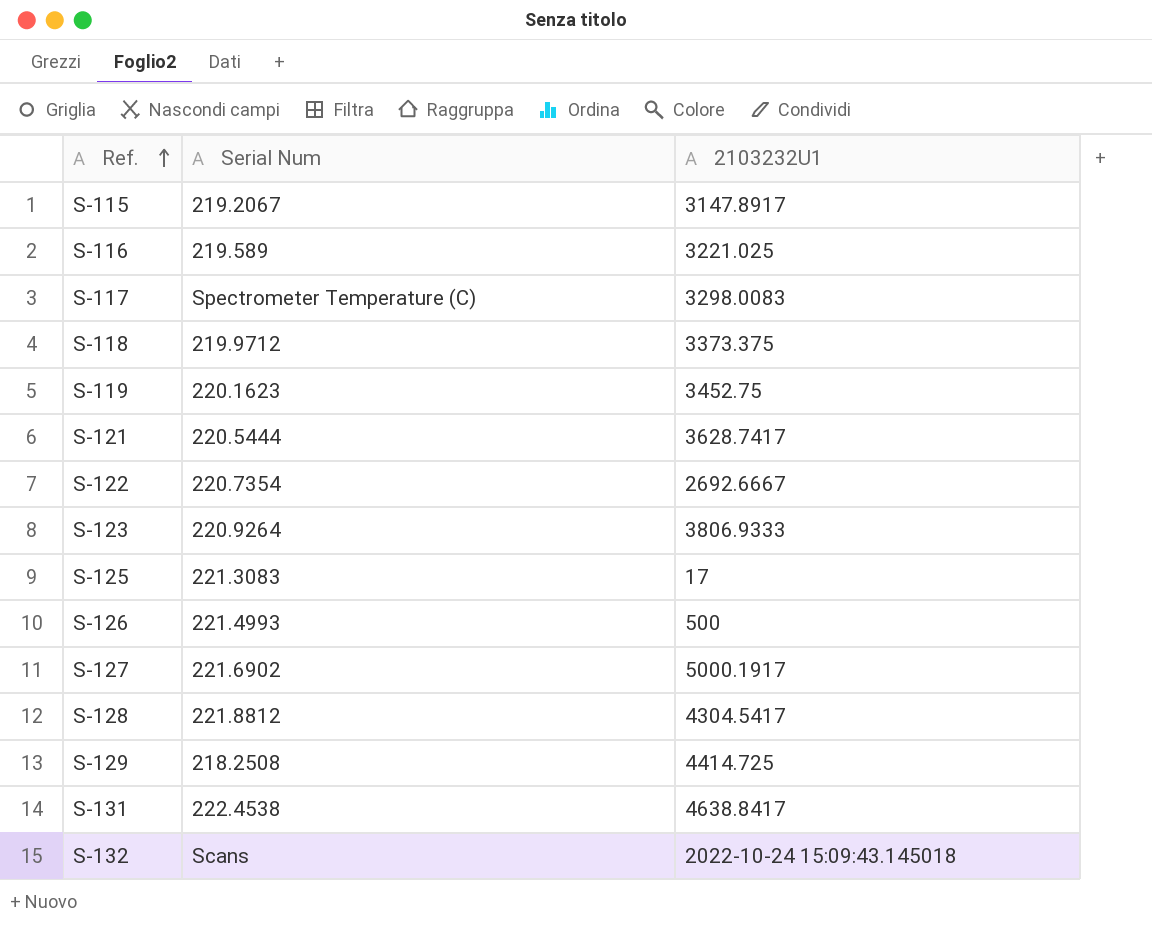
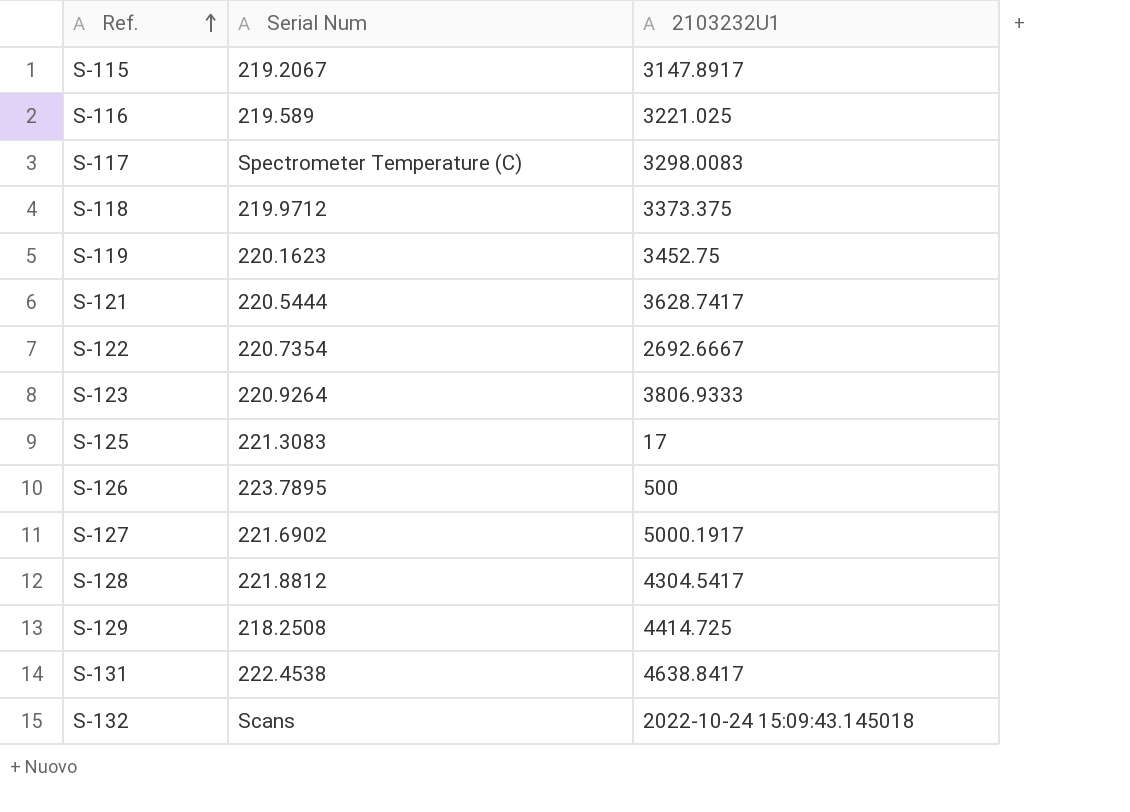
S-126 | Serial Num: 221.4993 -> 223.7895

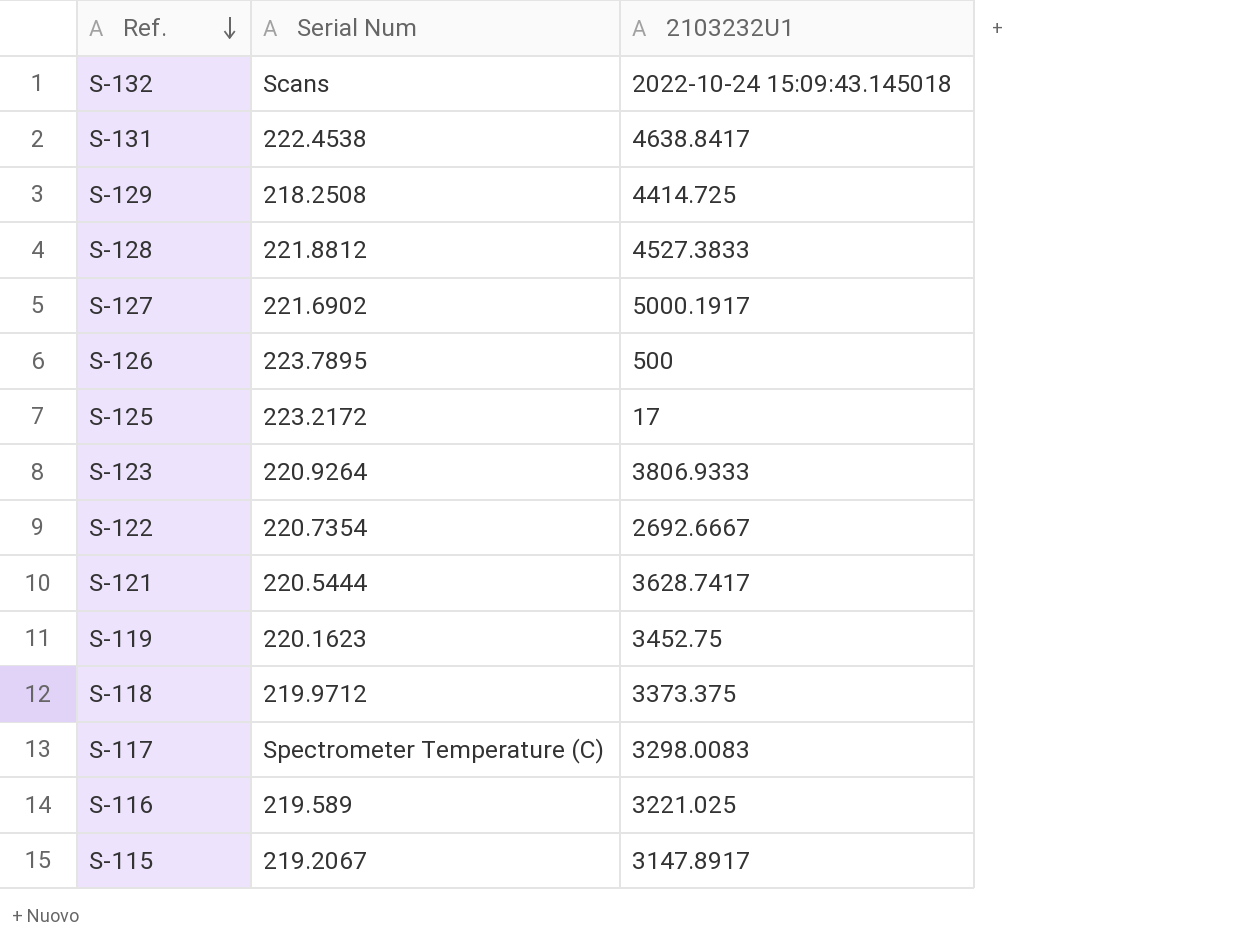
row order: Ref. ascending -> Ref. descending
S-128 | 2103232U1: 4304.5417 -> 4527.3833
S-125 | Serial Num: 221.3083 -> 223.2172

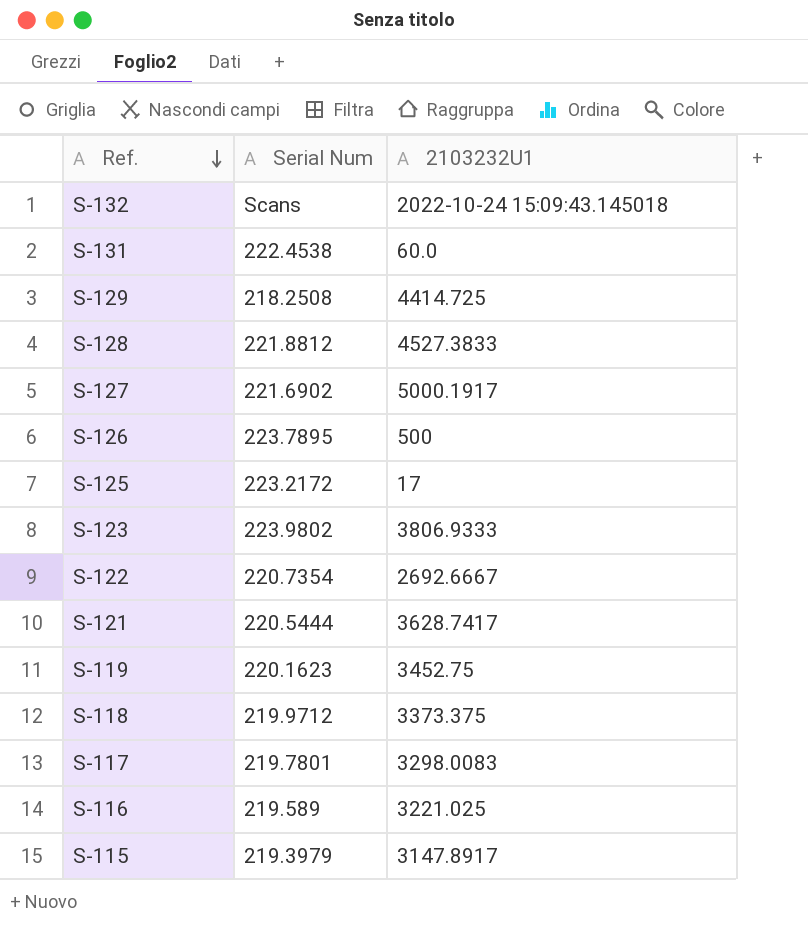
S-131 | 2103232U1: 4638.8417 -> 60.0
S-123 | Serial Num: 220.9264 -> 223.9802
S-117 | Serial Num: Spectrometer Temperature (C) -> 219.7801
S-115 | Serial Num: 219.2067 -> 219.3979

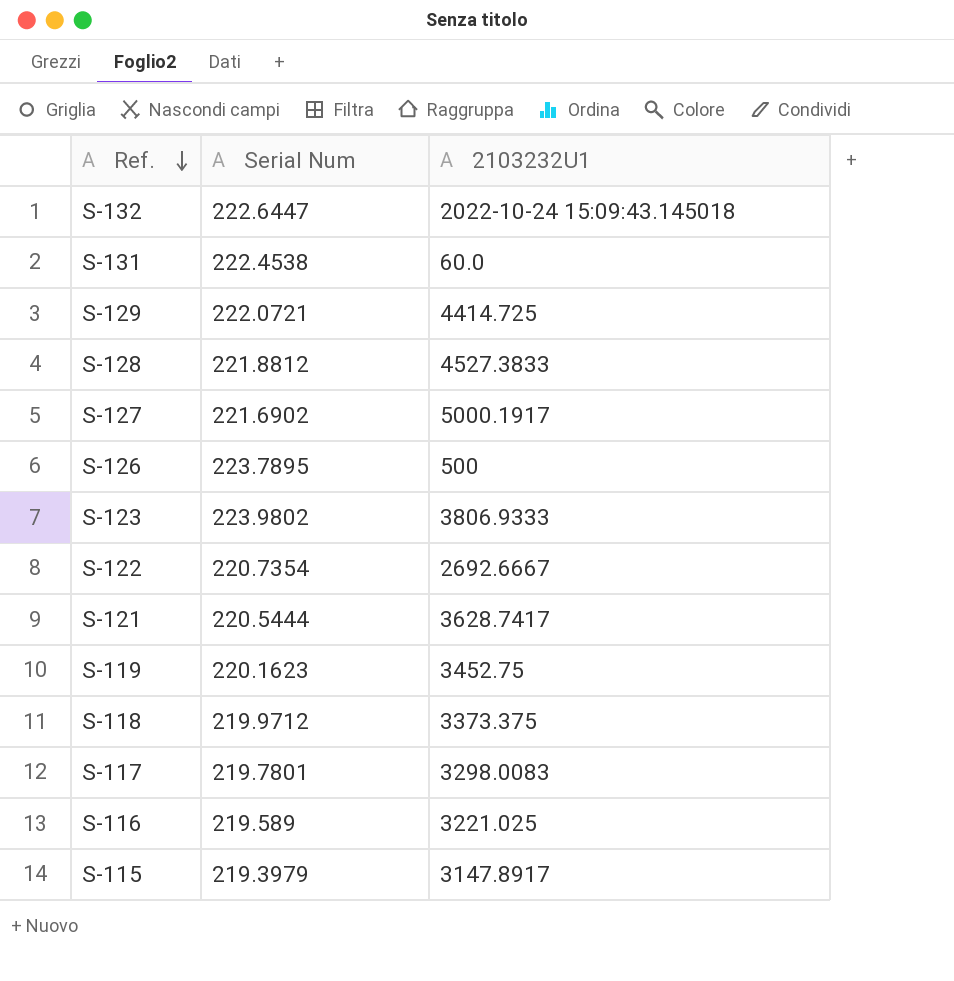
row S-125: 223.2172 | 17 -> none
S-132 | Serial Num: Scans -> 222.6447
S-129 | Serial Num: 218.2508 -> 222.0721

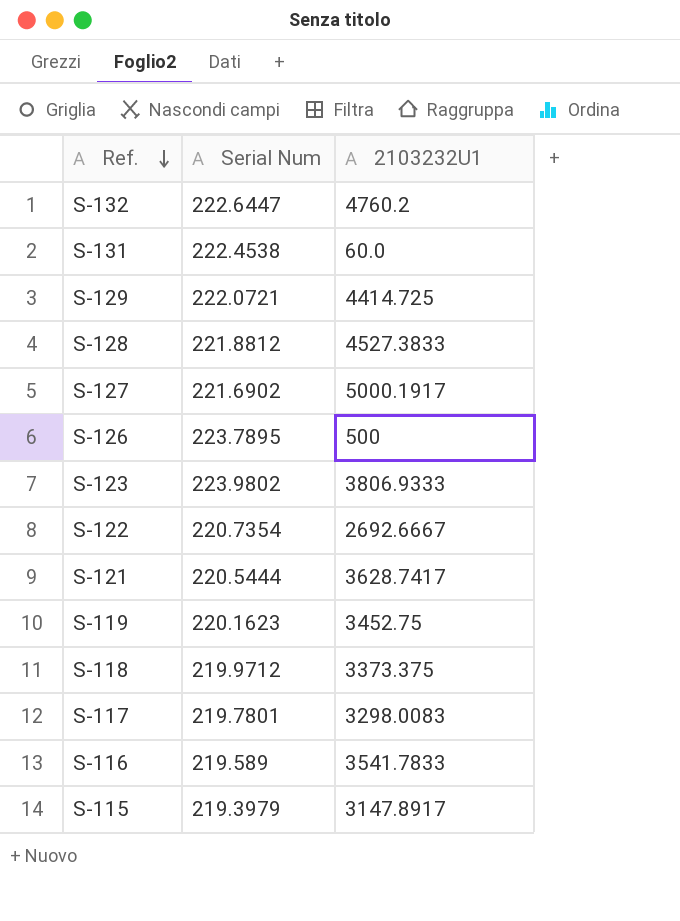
S-132 | 2103232U1: 2022-10-24 15:09:43.145018 -> 4760.2
S-116 | 2103232U1: 3221.025 -> 3541.7833

